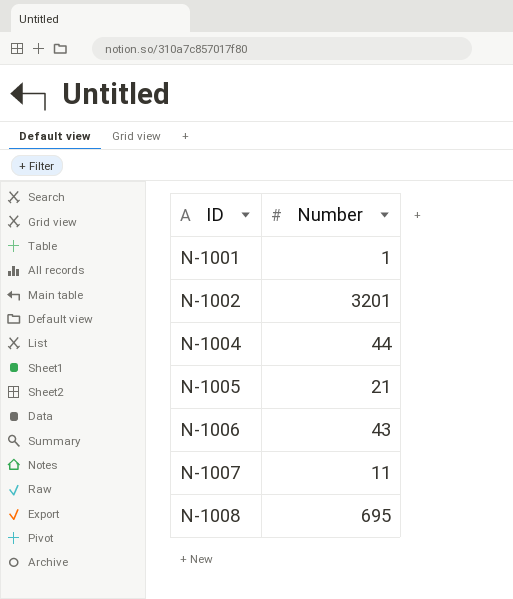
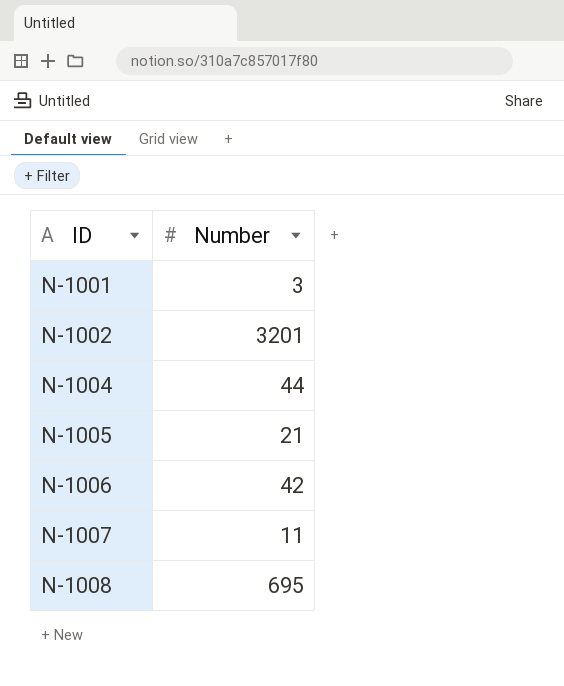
N-1001 | Number: 1 -> 3
N-1006 | Number: 43 -> 42

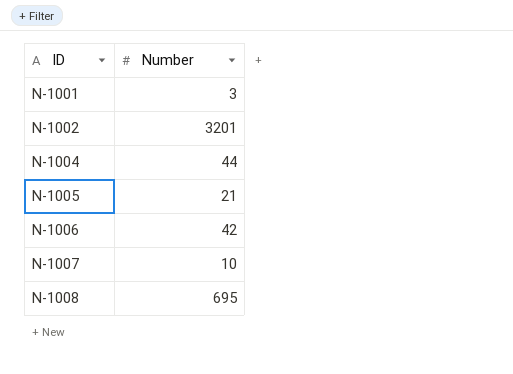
N-1007 | Number: 11 -> 10

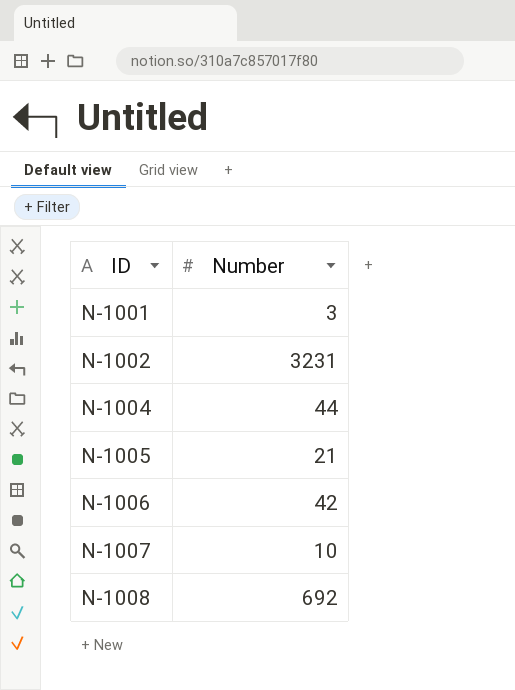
N-1002 | Number: 3201 -> 3231
N-1008 | Number: 695 -> 692

